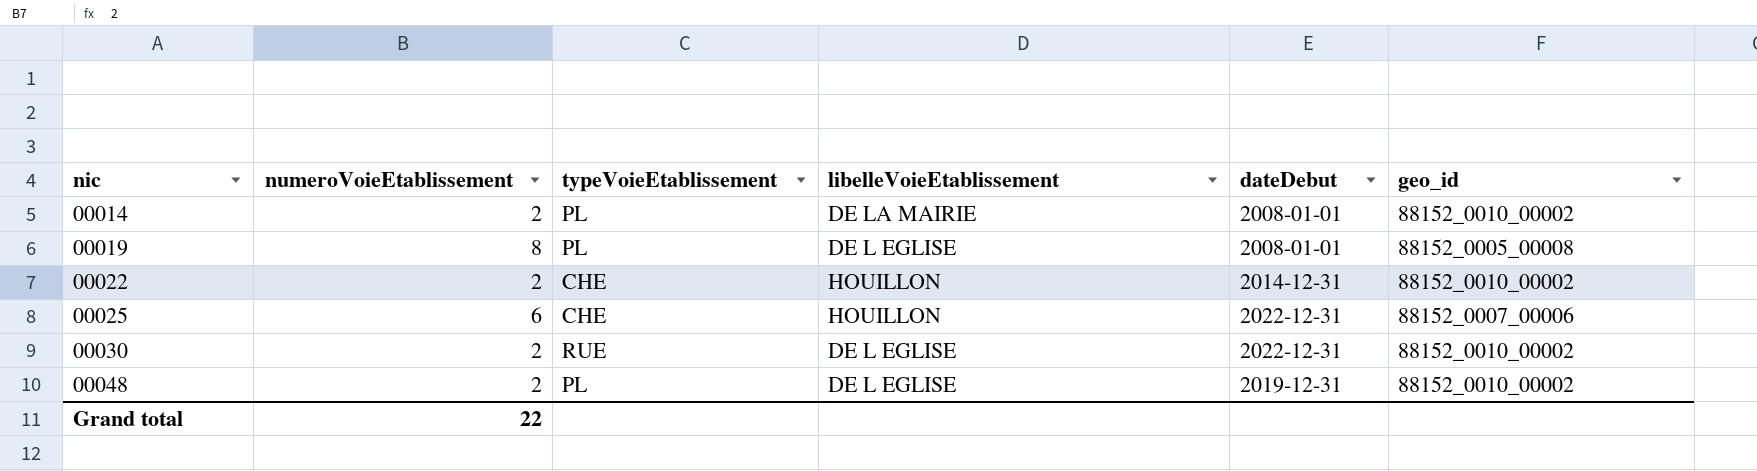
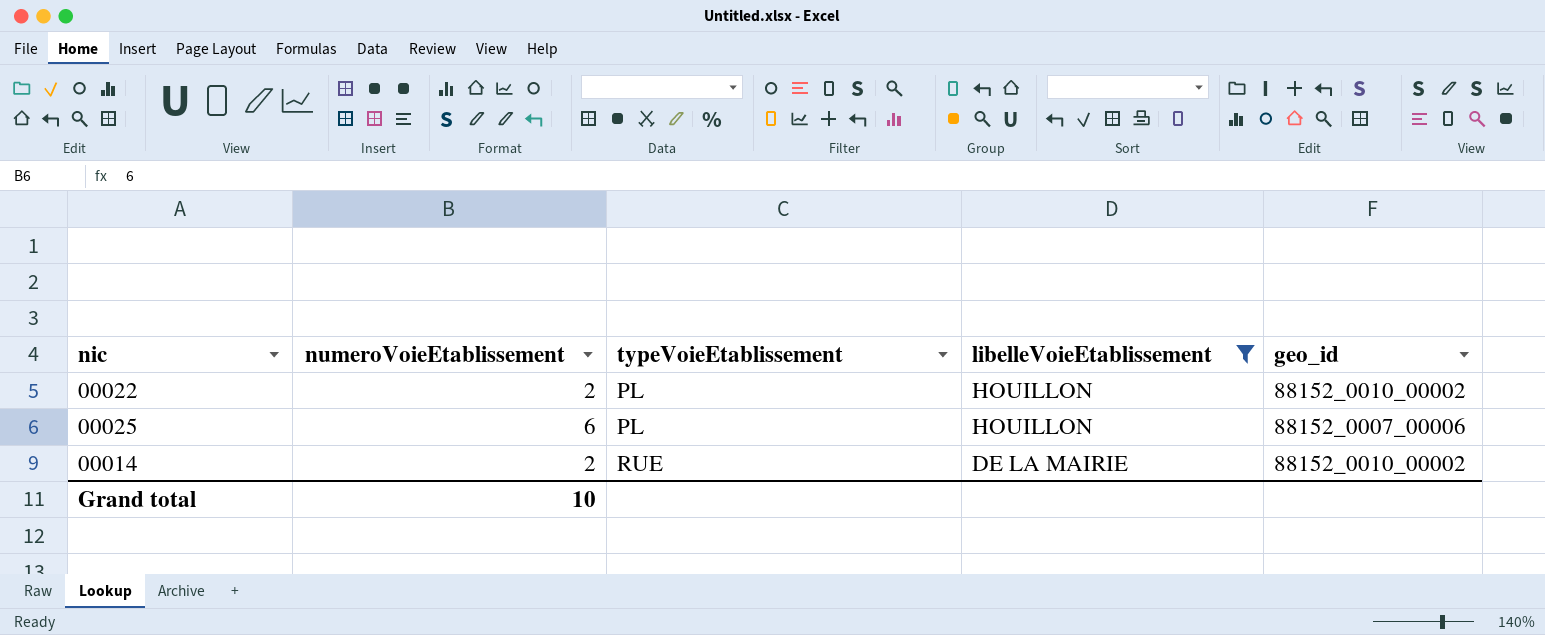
filter: none -> libelleVoieEtablissement != DE L EGLISE
row order: nic ascending -> typeVoieEtablissement ascending
column dateDebut | position: 5 -> none
00022 | typeVoieEtablissement: CHE -> PL
00025 | typeVoieEtablissement: CHE -> PL
00014 | typeVoieEtablissement: PL -> RUE
Grand total | numeroVoieEtablissement: 22 -> 10

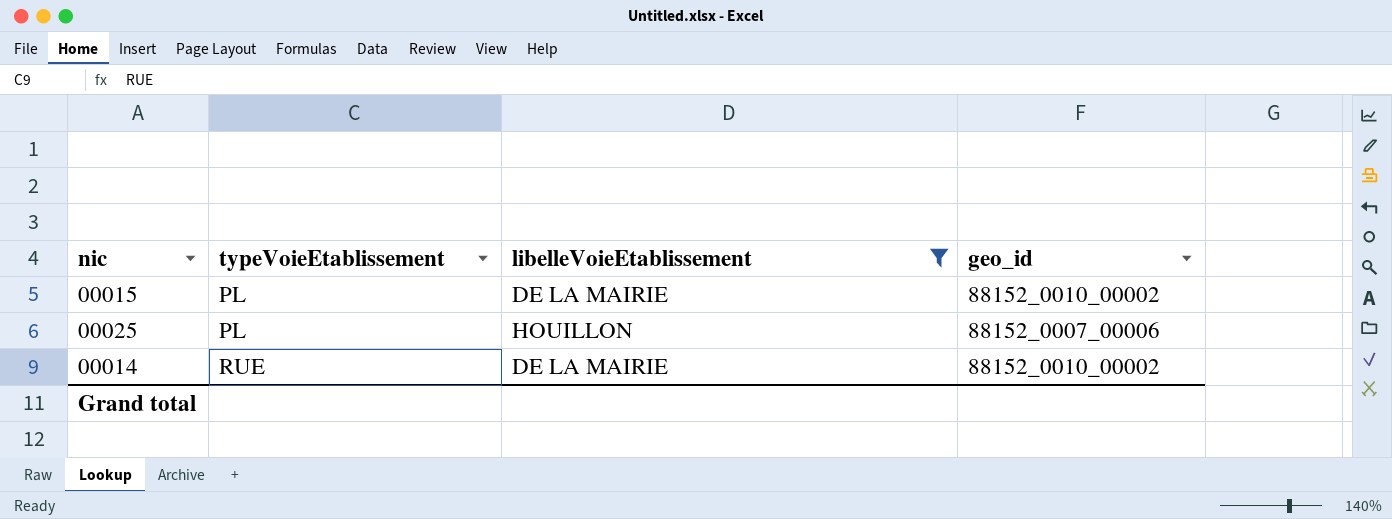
column numeroVoieEtablissement | position: 2 -> none
row 00022: 2 | PL | HOUILLON | 88152_0010_00002 -> none
row 00015: none -> PL | DE LA MAIRIE | 88152_0010_00002

